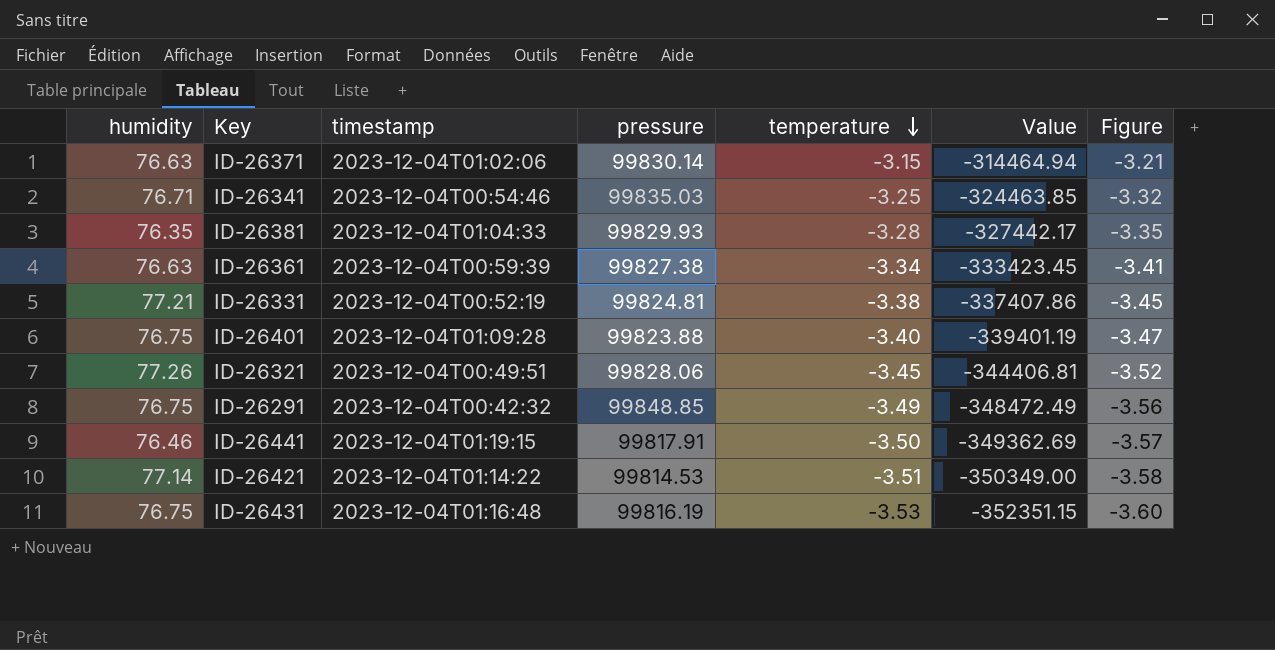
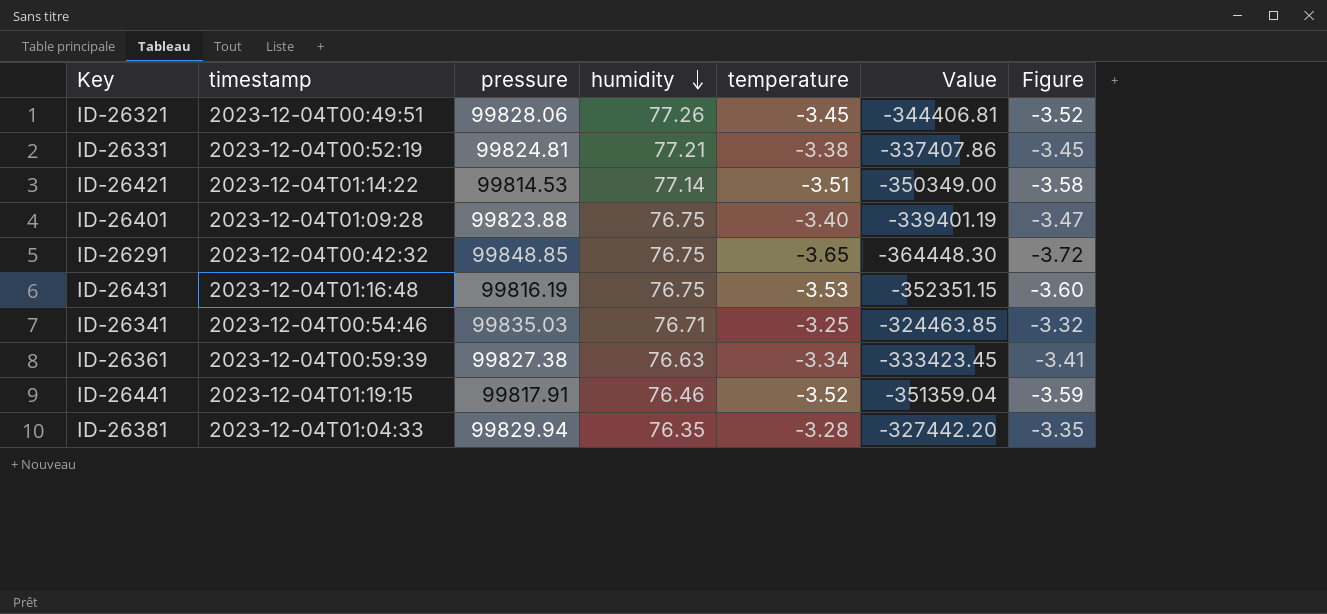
row order: temperature descending -> humidity descending
column humidity | position: 1 -> 4
row ID-26371: 76.63 | 2023-12-04T01:02:06 | 99830.14 | -3.15 | -314464.94 | -3.21 -> none
ID-26291 | temperature: -3.49 -> -3.65
ID-26291 | Value: -348472.49 -> -364448.30
ID-26291 | Figure: -3.56 -> -3.72
ID-26441 | temperature: -3.50 -> -3.52
ID-26441 | Value: -349362.69 -> -351359.04
ID-26441 | Figure: -3.57 -> -3.59
ID-26381 | pressure: 99829.93 -> 99829.94
ID-26381 | Value: -327442.17 -> -327442.20

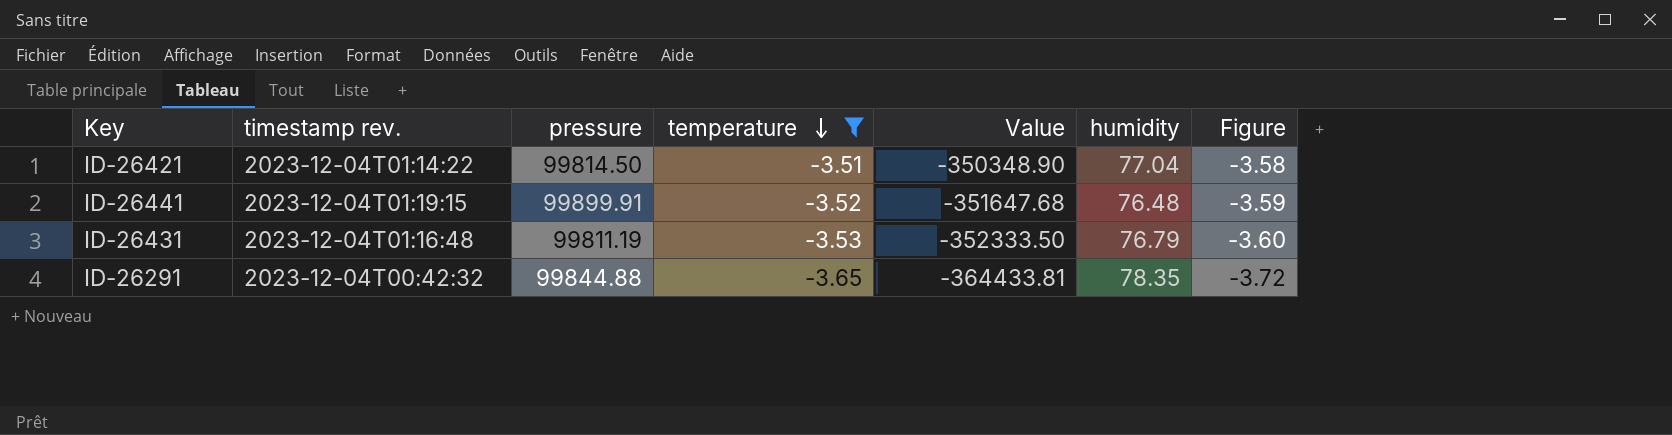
filter: none -> temperature <= -3.51
row order: humidity descending -> temperature descending
column name: timestamp -> timestamp rev.
column humidity | position: 4 -> 6
ID-26421 | pressure: 99814.53 -> 99814.50
ID-26421 | Value: -350349.00 -> -350348.90
ID-26421 | humidity: 77.14 -> 77.04
ID-26441 | pressure: 99817.91 -> 99899.91
ID-26441 | Value: -351359.04 -> -351647.68
ID-26441 | humidity: 76.46 -> 76.48
ID-26431 | pressure: 99816.19 -> 99811.19
ID-26431 | Value: -352351.15 -> -352333.50
ID-26431 | humidity: 76.75 -> 76.79
ID-26291 | pressure: 99848.85 -> 99844.88
ID-26291 | Value: -364448.30 -> -364433.81
ID-26291 | humidity: 76.75 -> 78.35

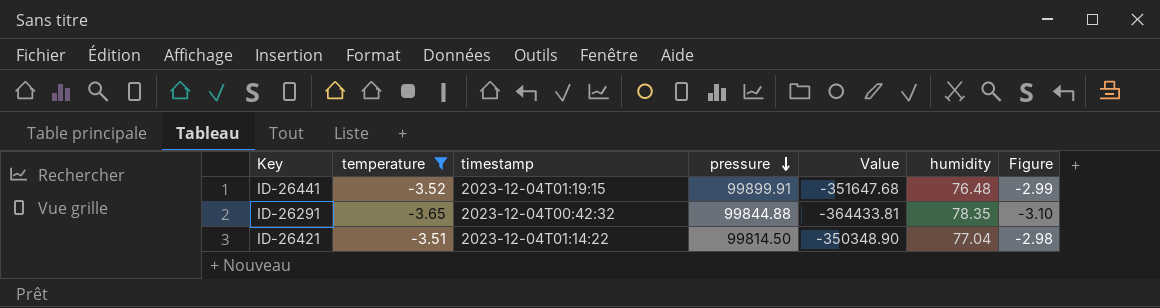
row order: temperature descending -> pressure descending
column temperature | position: 4 -> 2
column name: timestamp rev. -> timestamp
column Figure | formula: [temperature] * 1.02 -> [temperature] * 0.85
row ID-26431: 2023-12-04T01:16:48 | 99811.19 | -3.53 | -352333.50 | 76.79 | -3.60 -> none

